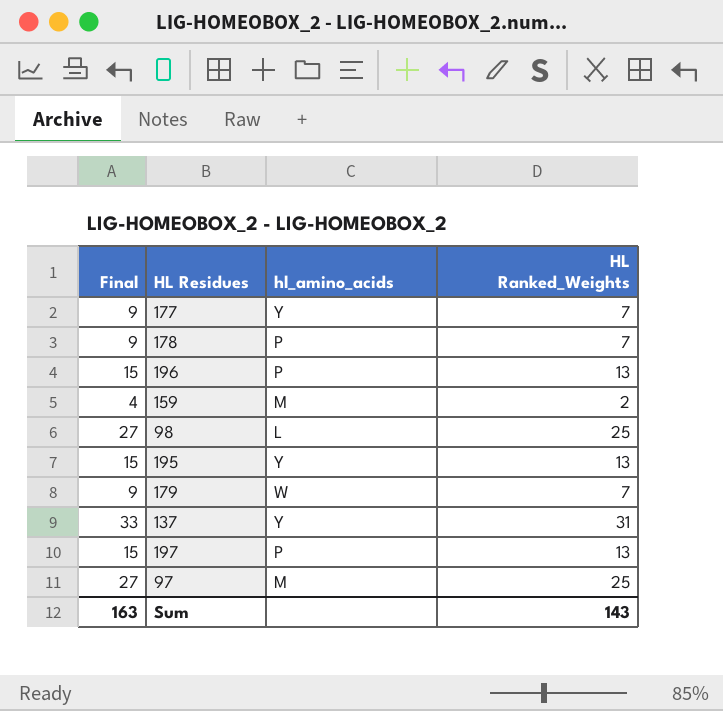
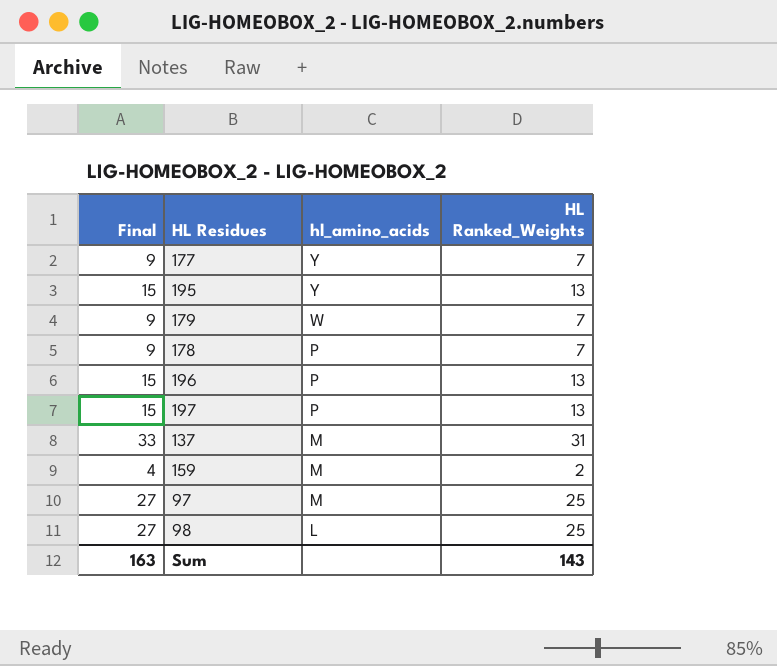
row order: none -> hl_amino_acids descending
137 | hl_amino_acids: Y -> M

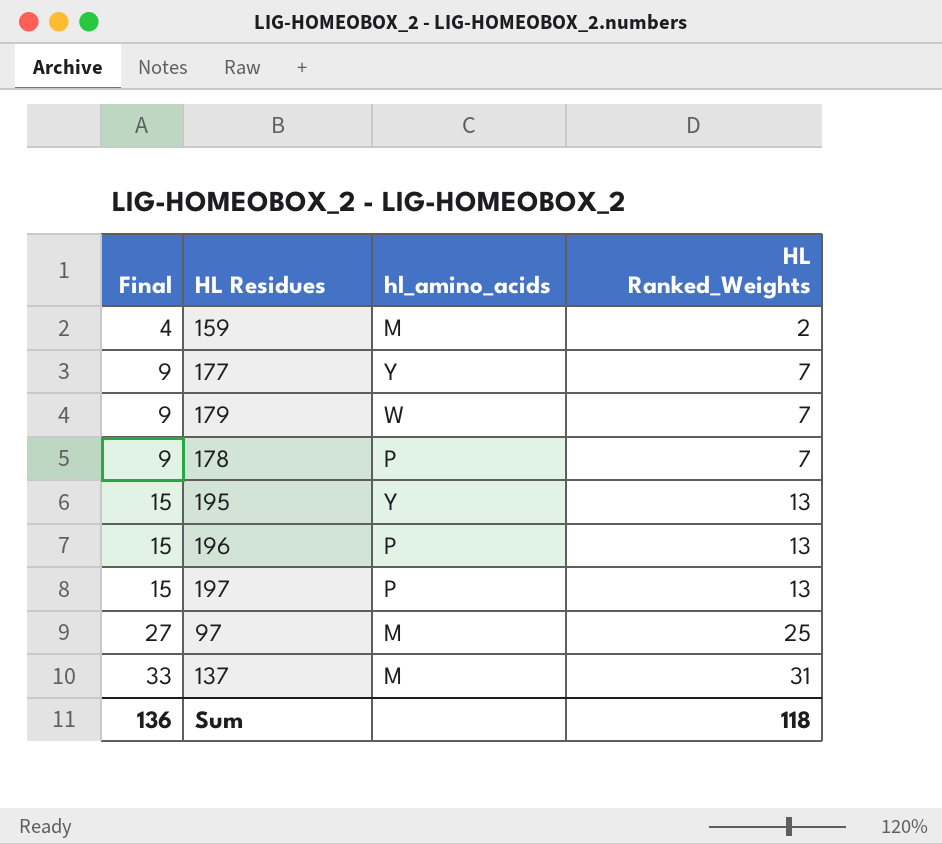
row order: hl_amino_acids descending -> Final ascending
row 98: 27 | L | 25 -> none
Sum | Final: 163 -> 136
Sum | HL Ranked_Weights: 143 -> 118

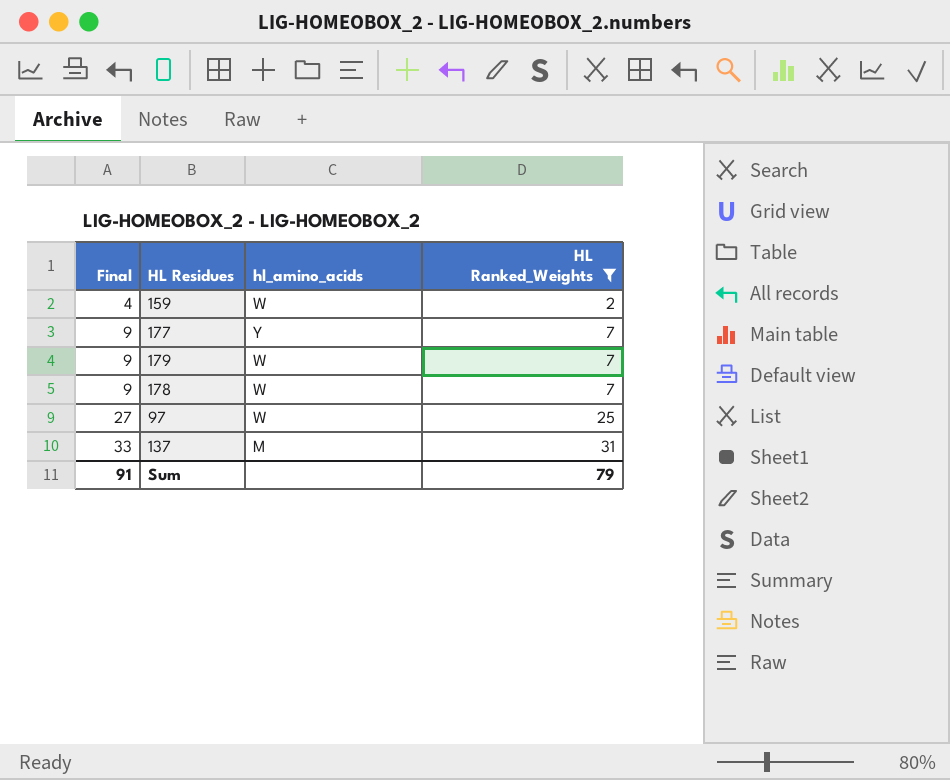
filter: none -> HL Ranked_Weights != 13
159 | hl_amino_acids: M -> W
178 | hl_amino_acids: P -> W
97 | hl_amino_acids: M -> W
Sum | Final: 136 -> 91
Sum | HL Ranked_Weights: 118 -> 79

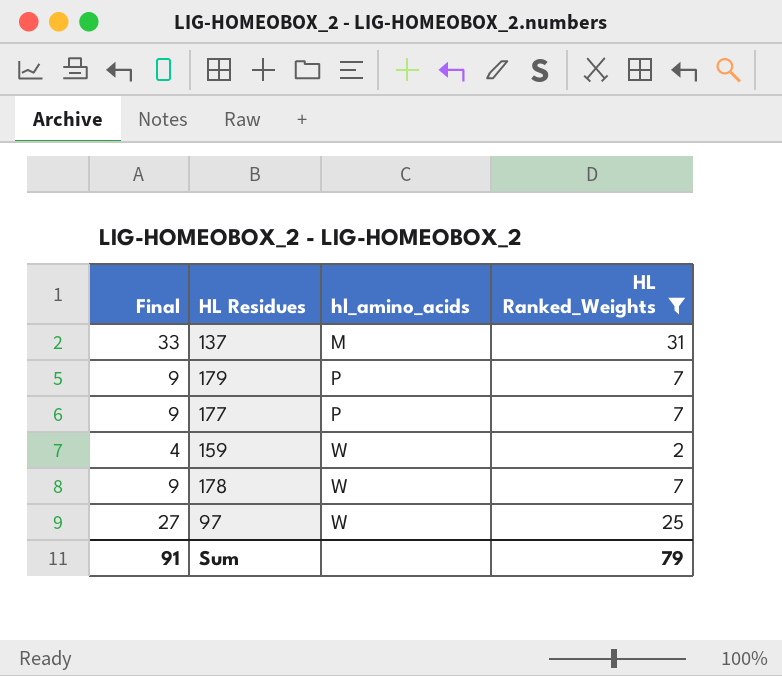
row order: Final ascending -> hl_amino_acids ascending
179 | hl_amino_acids: W -> P
177 | hl_amino_acids: Y -> P

